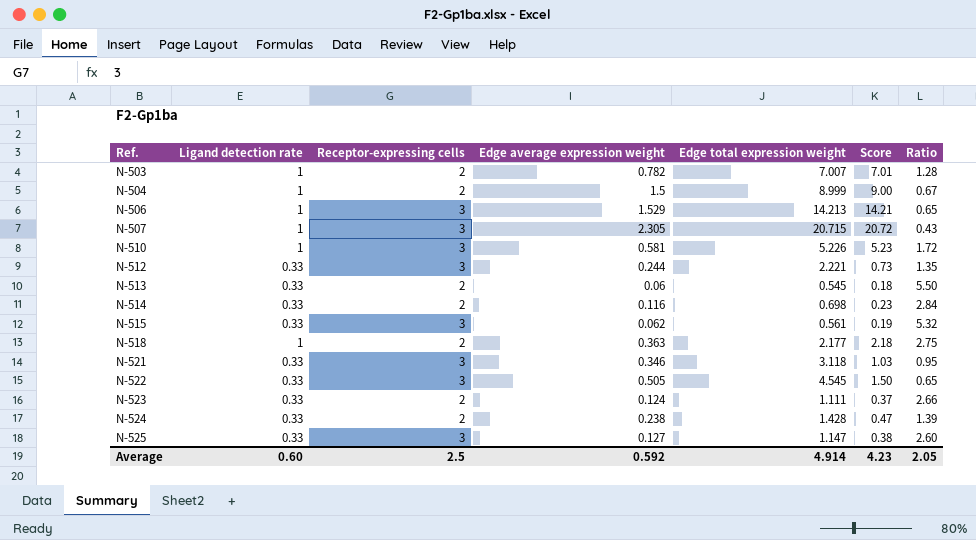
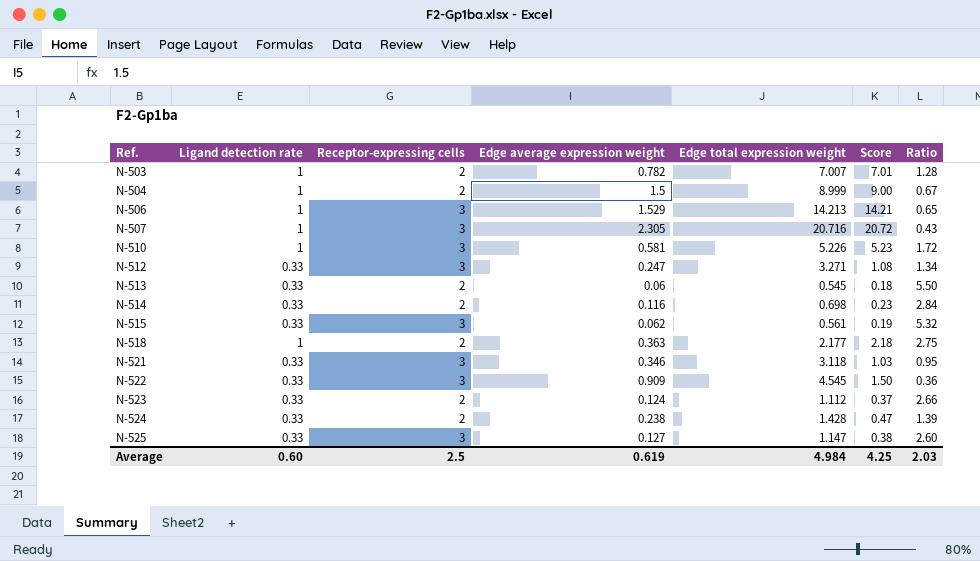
N-507 | Edge total expression weight: 20.715 -> 20.716
N-512 | Edge average expression weight: 0.244 -> 0.247
N-512 | Edge total expression weight: 2.221 -> 3.271
N-512 | Score: 0.73 -> 1.08
N-512 | Ratio: 1.35 -> 1.34
N-522 | Edge average expression weight: 0.505 -> 0.909
N-522 | Ratio: 0.65 -> 0.36
N-523 | Edge total expression weight: 1.111 -> 1.112
Average | Edge average expression weight: 0.592 -> 0.619
Average | Edge total expression weight: 4.914 -> 4.984
Average | Score: 4.23 -> 4.25
Average | Ratio: 2.05 -> 2.03

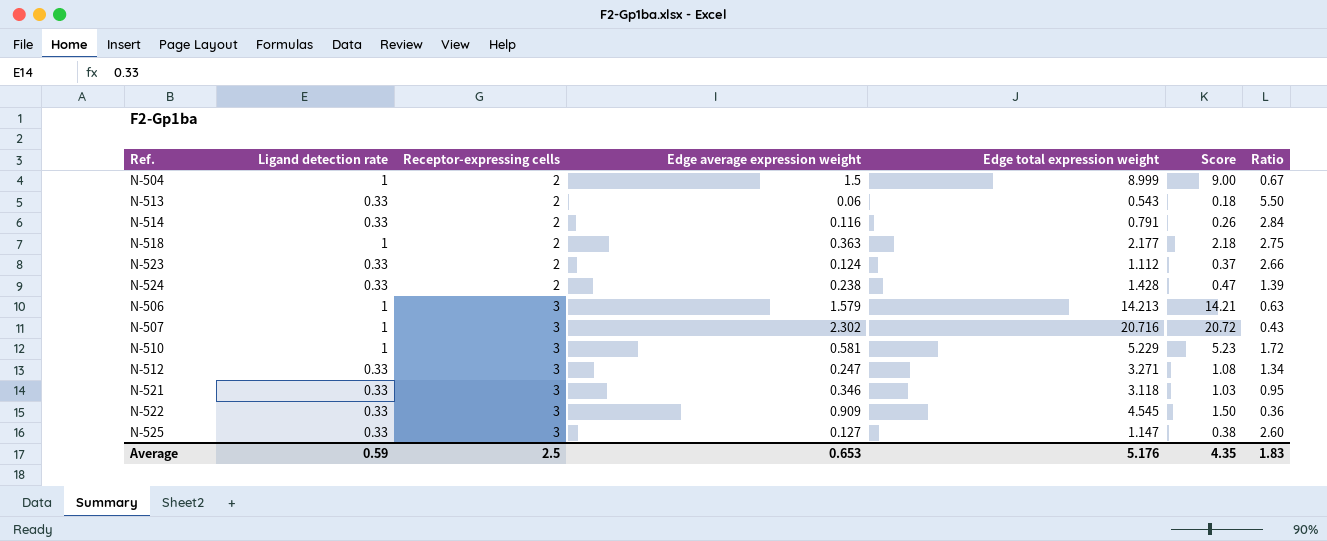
row order: Ref. ascending -> Receptor-expressing cells ascending
row N-503: 1 | 2 | 0.782 | 7.007 | 7.01 | 1.28 -> none
row N-515: 0.33 | 3 | 0.062 | 0.561 | 0.19 | 5.32 -> none
N-513 | Edge total expression weight: 0.545 -> 0.543
N-514 | Edge total expression weight: 0.698 -> 0.791
N-514 | Score: 0.23 -> 0.26
N-506 | Edge average expression weight: 1.529 -> 1.579
N-506 | Ratio: 0.65 -> 0.63
N-507 | Edge average expression weight: 2.305 -> 2.302
N-510 | Edge total expression weight: 5.226 -> 5.229
Average | Ligand detection rate: 0.60 -> 0.59
Average | Edge average expression weight: 0.619 -> 0.653
Average | Edge total expression weight: 4.984 -> 5.176
Average | Score: 4.25 -> 4.35
Average | Ratio: 2.03 -> 1.83

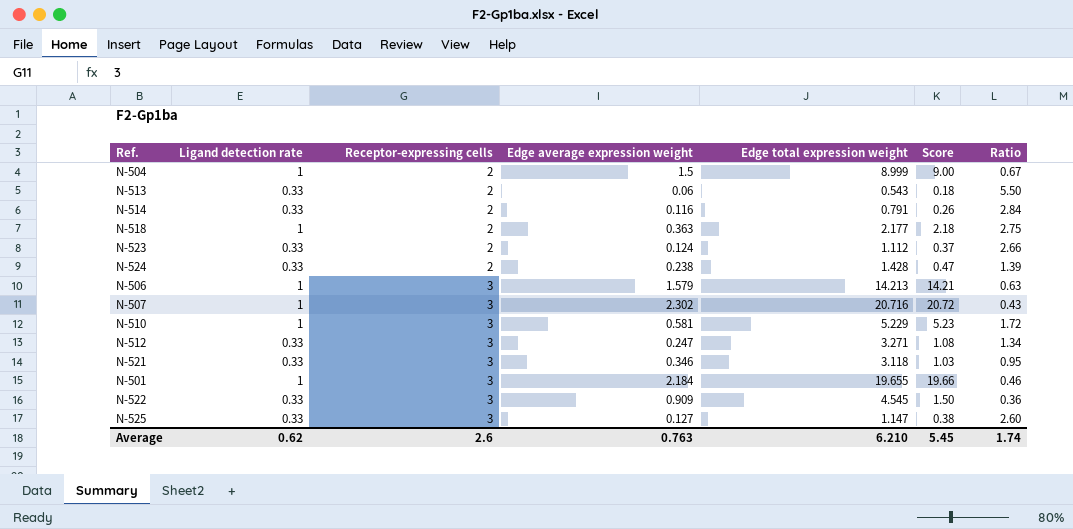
row N-501: none -> 1 | 3 | 2.184 | 19.655 | 19.66 | 0.46
Average | Ligand detection rate: 0.59 -> 0.62
Average | Receptor-expressing cells: 2.5 -> 2.6
Average | Edge average expression weight: 0.653 -> 0.763
Average | Edge total expression weight: 5.176 -> 6.210
Average | Score: 4.35 -> 5.45
Average | Ratio: 1.83 -> 1.74

